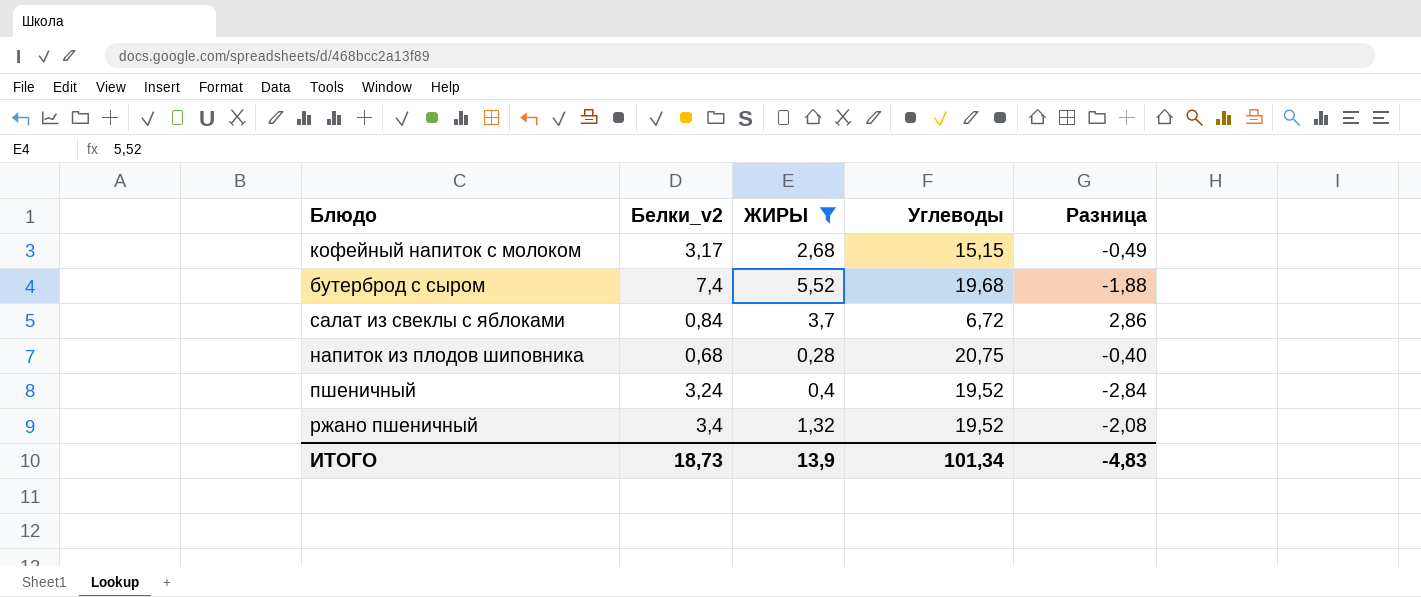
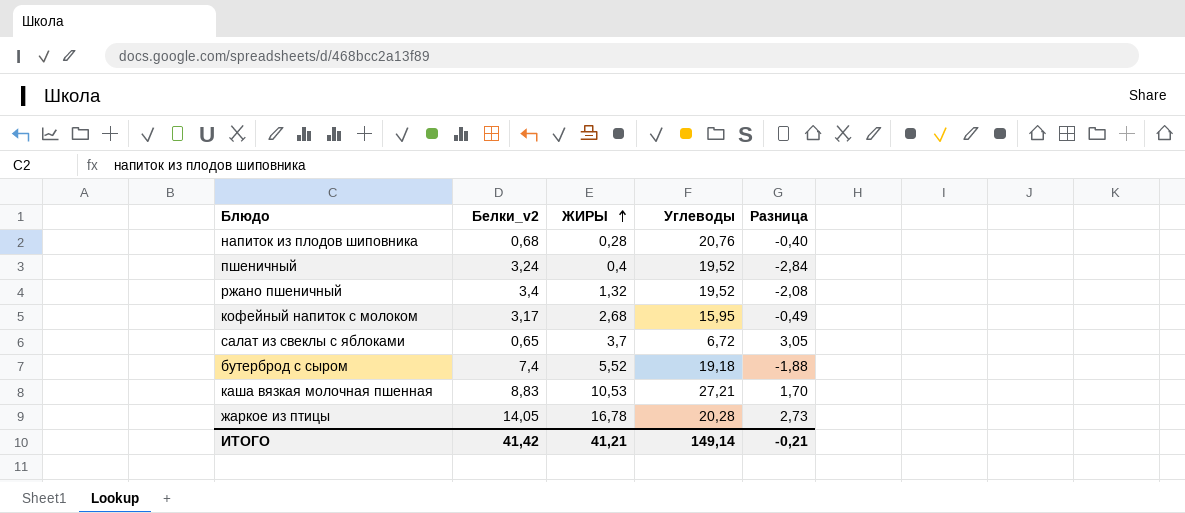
filter: ЖИРЫ <= 5,52 -> none
row order: none -> ЖИРЫ ascending
напиток из плодов шиповника | Углеводы: 20,75 -> 20,76
кофейный напиток с молоком | Углеводы: 15,15 -> 15,95
салат из свеклы с яблоками | Белки_v2: 0,84 -> 0,65
салат из свеклы с яблоками | Разница: 2,86 -> 3,05
бутерброд с сыром | Углеводы: 19,68 -> 19,18
ИТОГО | Белки_v2: 18,73 -> 41,42
ИТОГО | ЖИРЫ: 13,9 -> 41,21
ИТОГО | Углеводы: 101,34 -> 149,14
ИТОГО | Разница: -4,83 -> -0,21

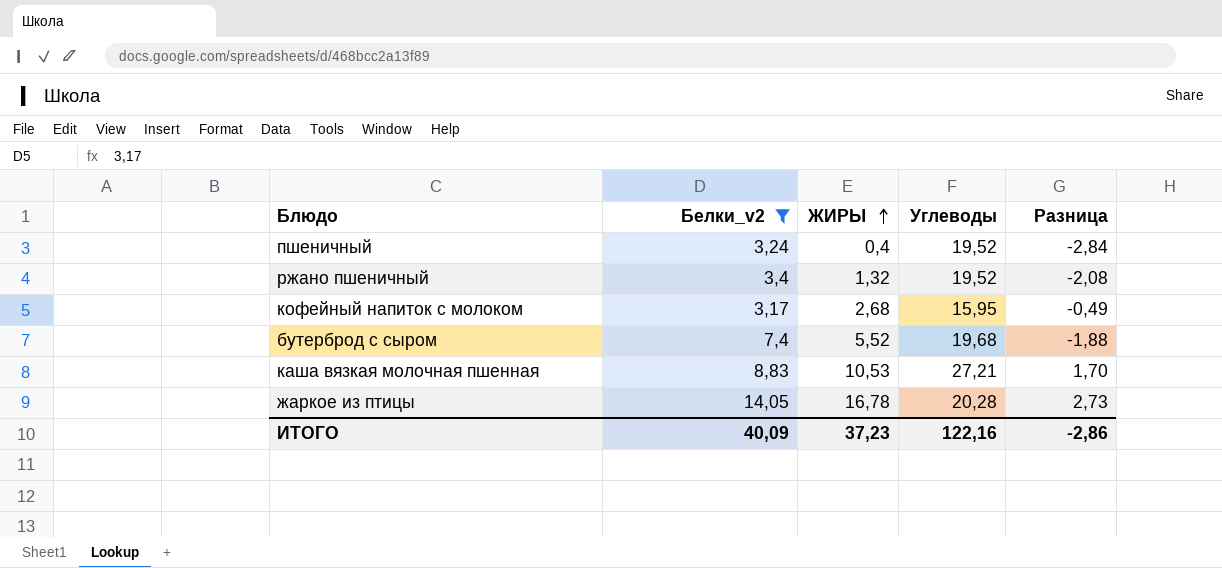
filter: none -> Белки_v2 >= 3,17
бутерброд с сыром | Углеводы: 19,18 -> 19,68
ИТОГО | Белки_v2: 41,42 -> 40,09
ИТОГО | ЖИРЫ: 41,21 -> 37,23
ИТОГО | Углеводы: 149,14 -> 122,16
ИТОГО | Разница: -0,21 -> -2,86

